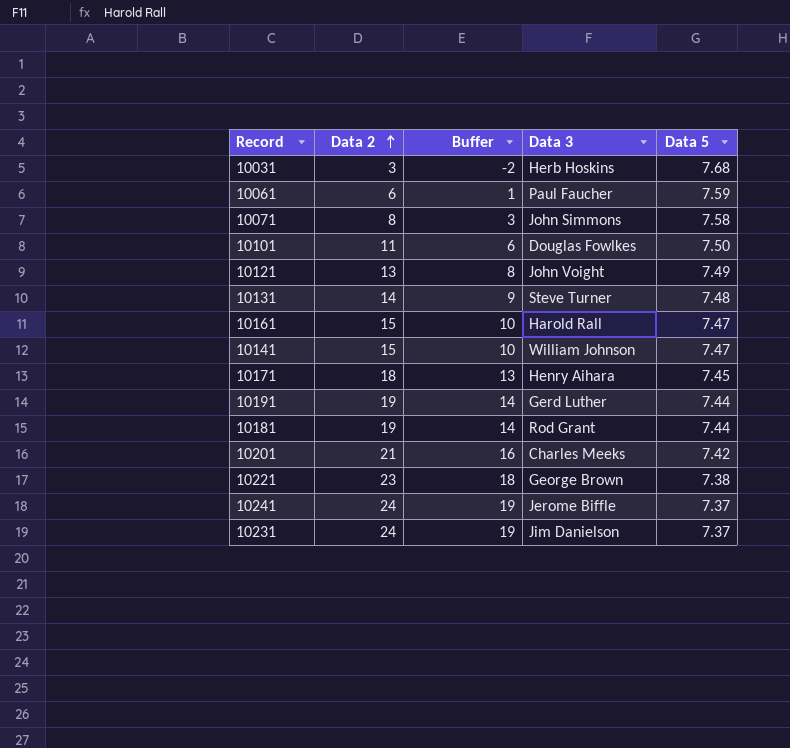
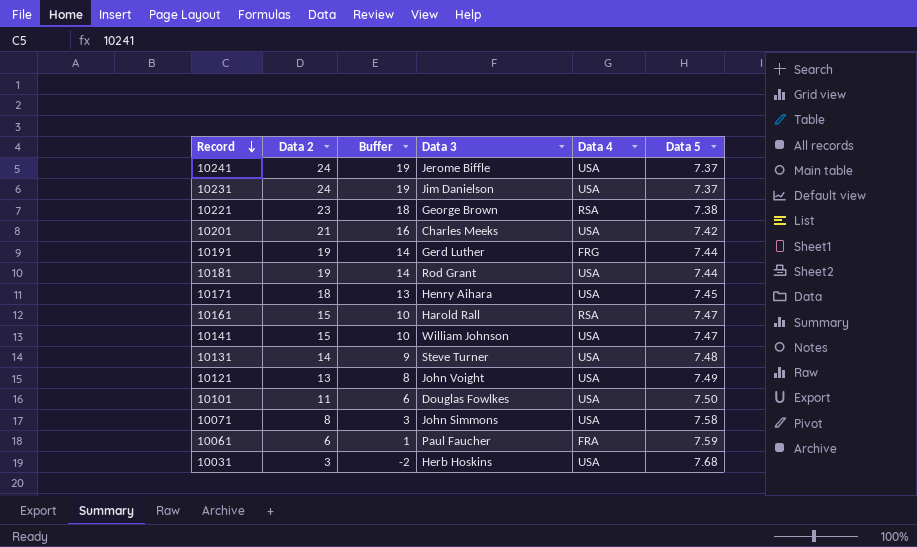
row order: Data 2 ascending -> Record descending
column Data 4 | position: none -> 5

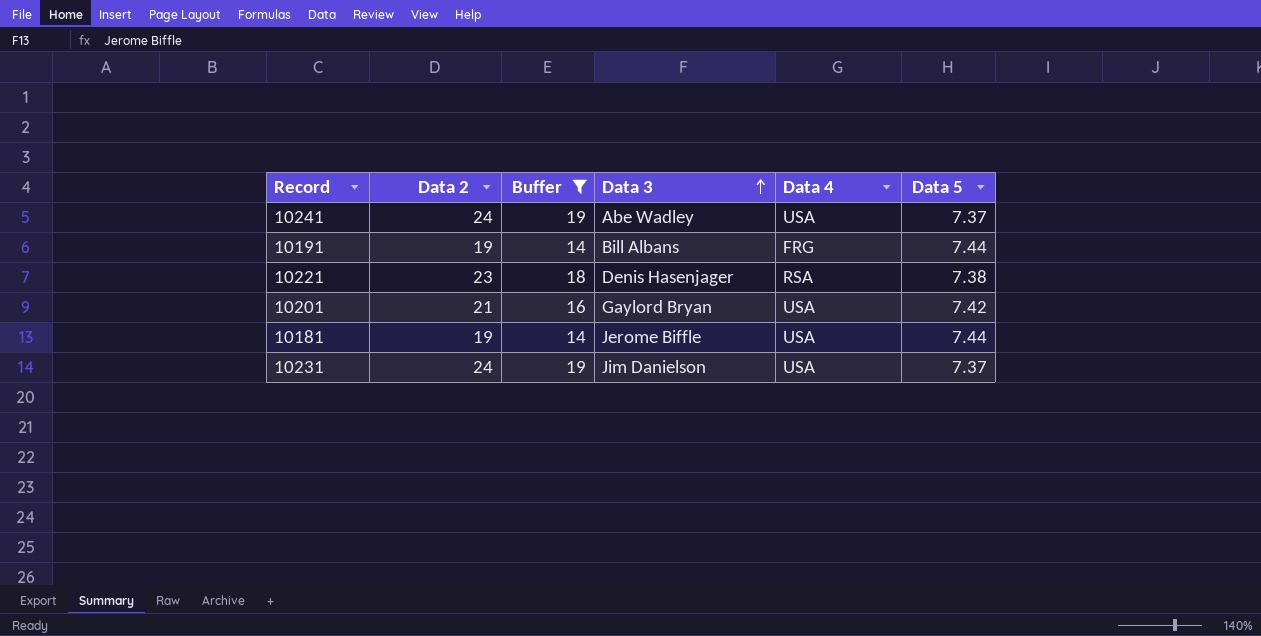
filter: none -> Buffer >= 14
row order: Record descending -> Data 3 ascending
10241 | Data 3: Jerome Biffle -> Abe Wadley
10191 | Data 3: Gerd Luther -> Bill Albans
10221 | Data 3: George Brown -> Denis Hasenjager
10201 | Data 3: Charles Meeks -> Gaylord Bryan
10181 | Data 3: Rod Grant -> Jerome Biffle

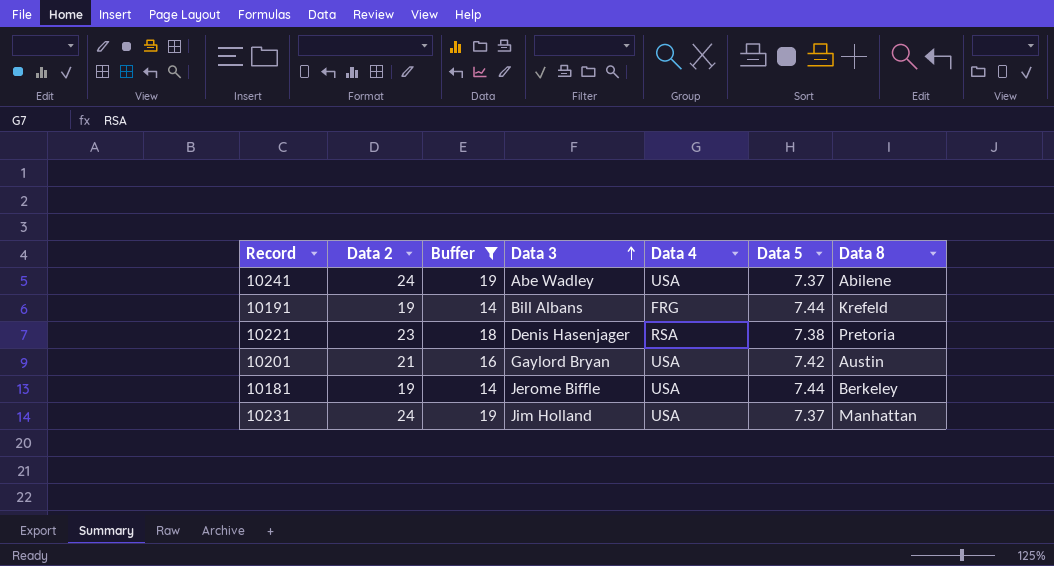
column Data 8 | position: none -> 7
10231 | Data 3: Jim Danielson -> Jim Holland

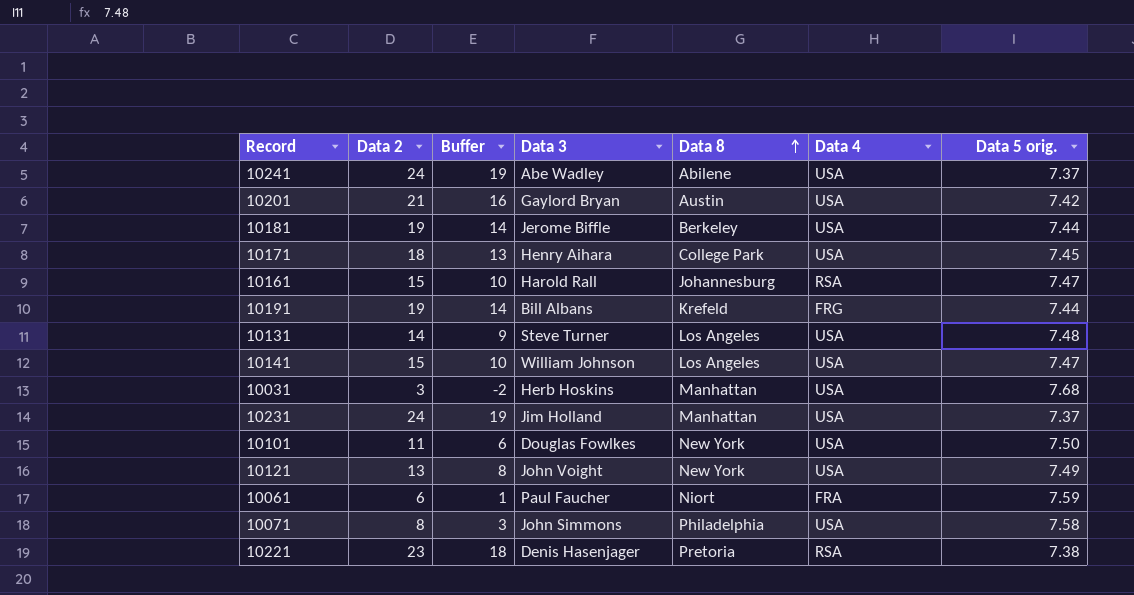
filter: Buffer >= 14 -> none
row order: Data 3 ascending -> Data 8 ascending
column Data 8 | position: 7 -> 5
column name: Data 5 -> Data 5 orig.

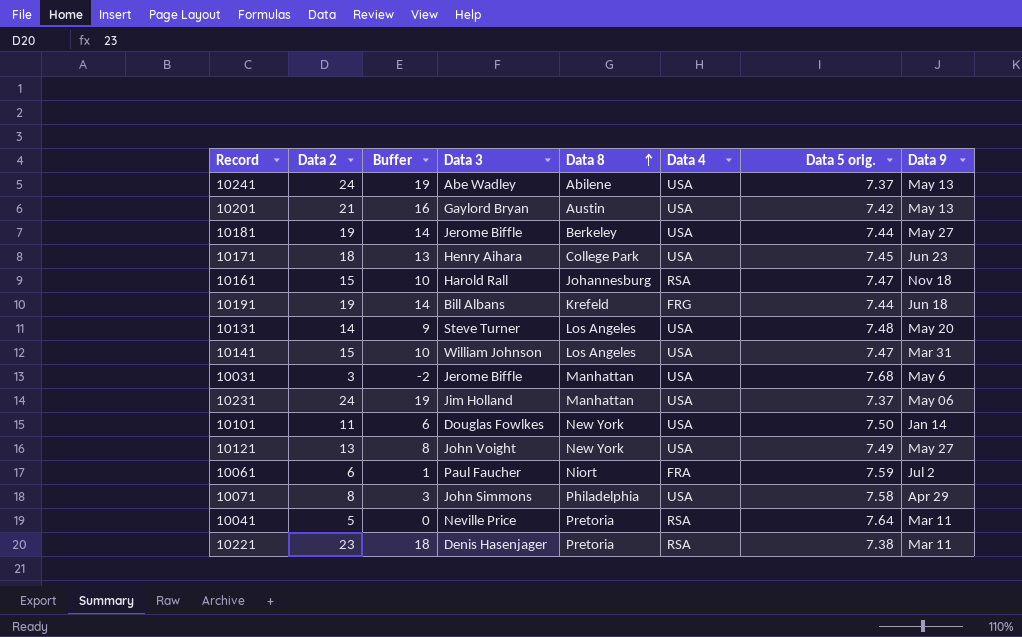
column Data 9 | position: none -> 8
10031 | Data 3: Herb Hoskins -> Jerome Biffle
row 10041: none -> 5 | 0 | Neville Price | Pretoria | RSA | 7.64 | Mar 11

